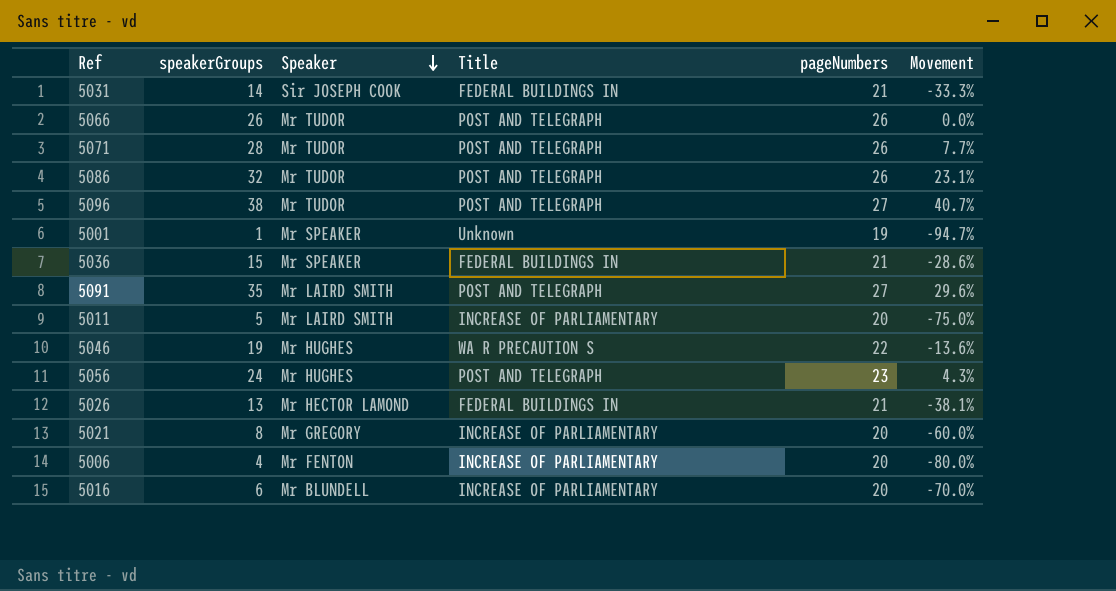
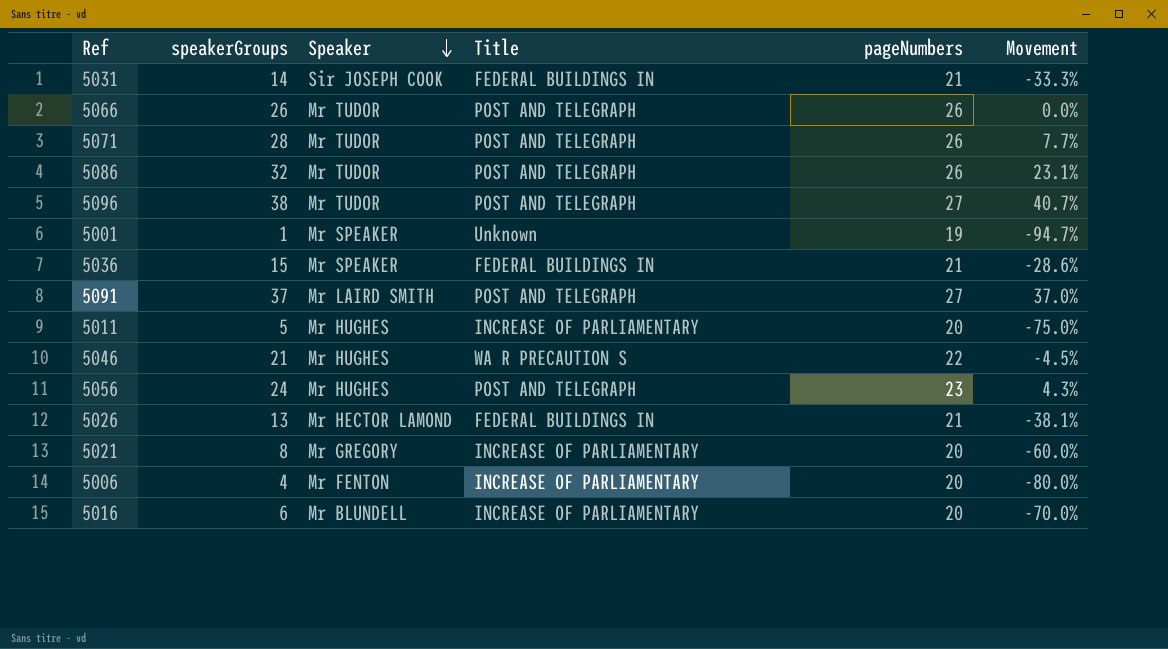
5091 | speakerGroups: 35 -> 37
5091 | Movement: 29.6% -> 37.0%
5011 | Speaker: Mr LAIRD SMITH -> Mr HUGHES
5046 | speakerGroups: 19 -> 21
5046 | Movement: -13.6% -> -4.5%

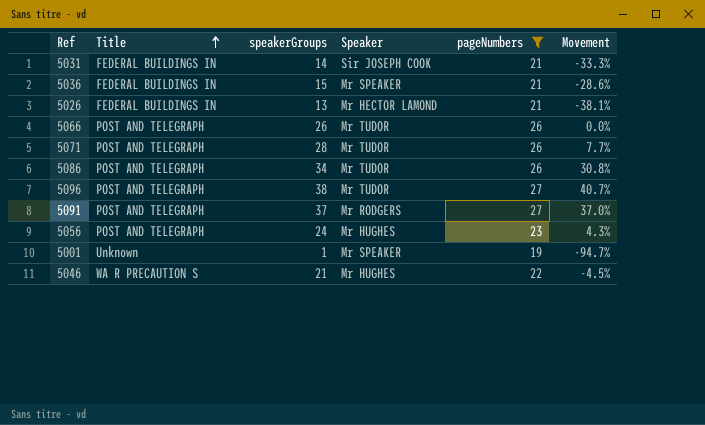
filter: none -> pageNumbers != 20
row order: Speaker descending -> Title ascending
column Title | position: 4 -> 2
5086 | speakerGroups: 32 -> 34
5086 | Movement: 23.1% -> 30.8%
5091 | Speaker: Mr LAIRD SMITH -> Mr RODGERS

